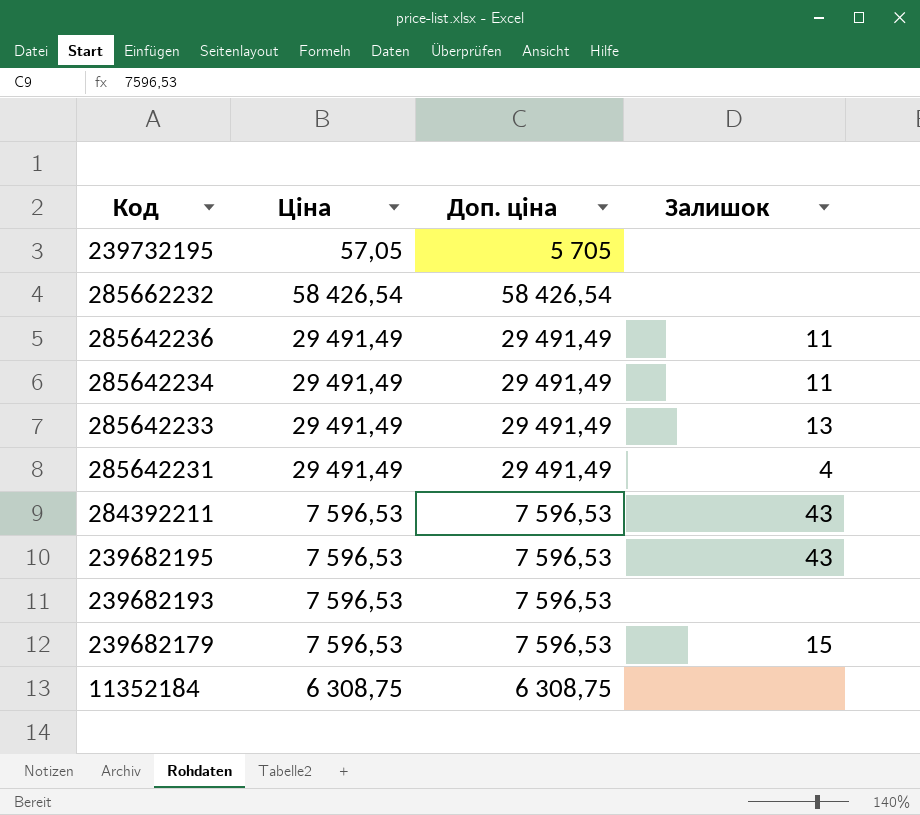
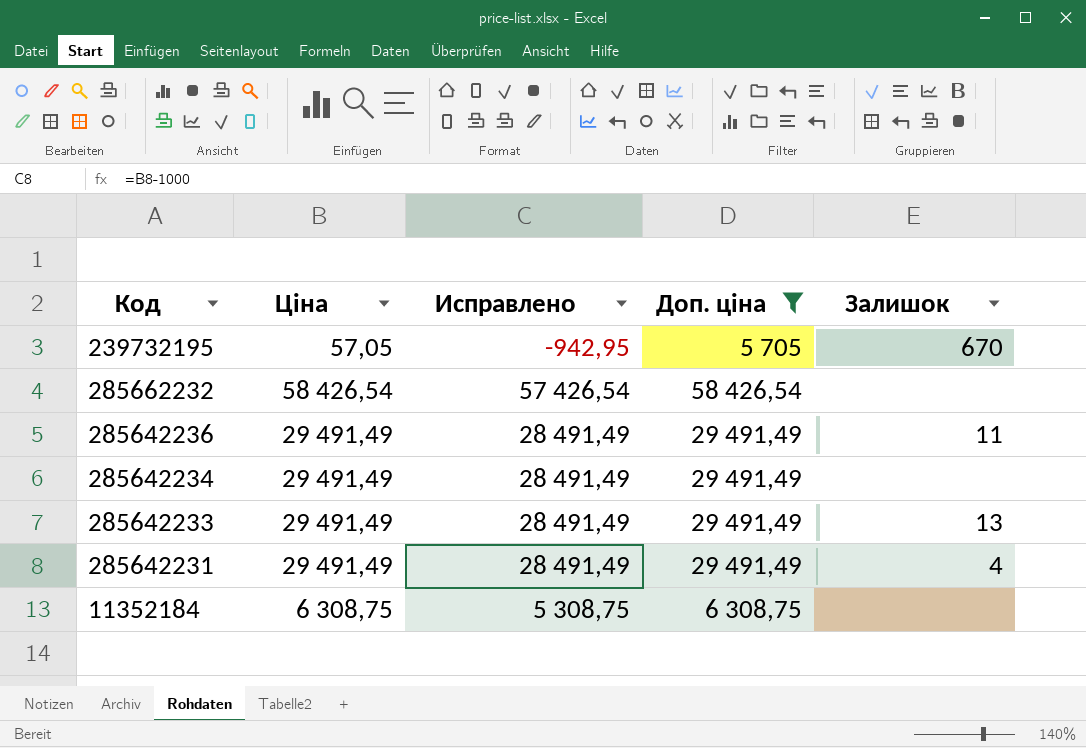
filter: none -> Доп. ціна != 7 596,53
column Исправлено | formula: none -> [Ціна] - 1000
239732195 | Залишок: none -> 670
285642234 | Залишок: 11 -> none

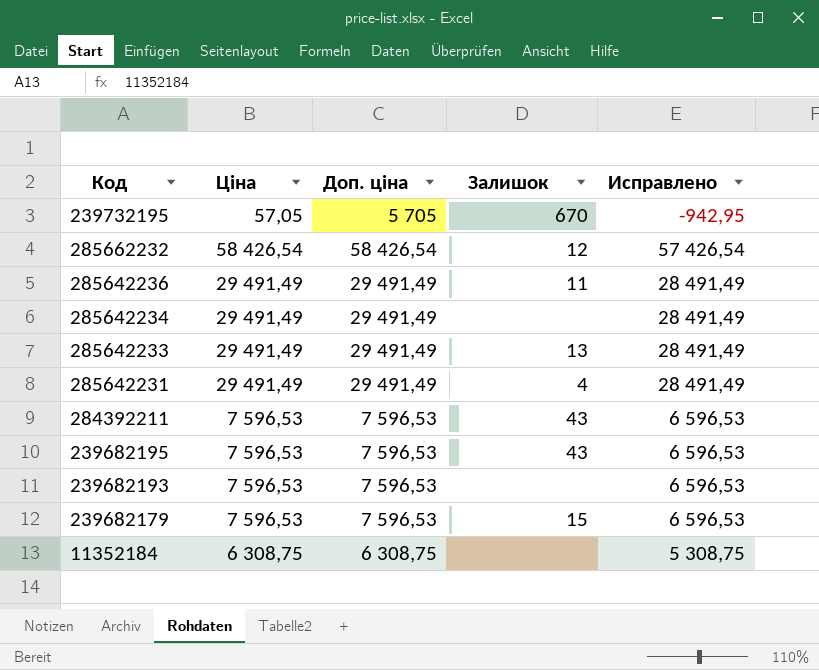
filter: Доп. ціна != 7 596,53 -> none
column Исправлено | position: 3 -> 5
285662232 | Залишок: none -> 12

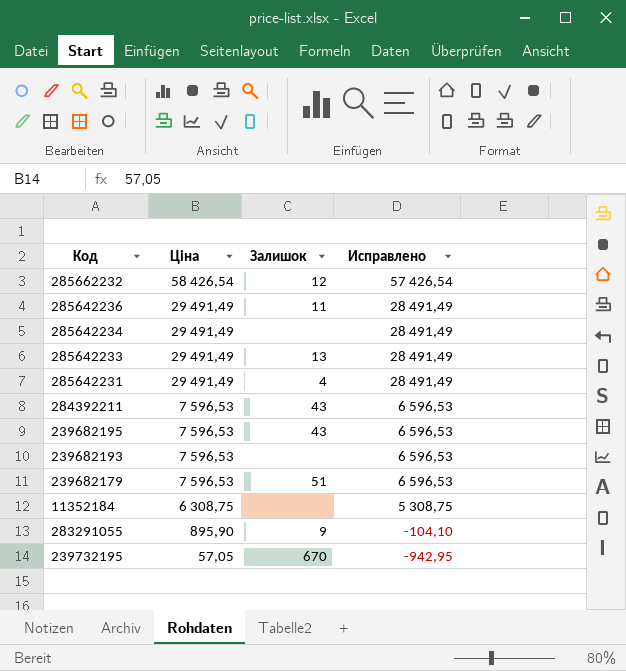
row order: none -> Ціна descending
column Доп. ціна | position: 3 -> none
239682179 | Залишок: 15 -> 51
row 283291055: none -> 895,90 | 9 | -104,10

